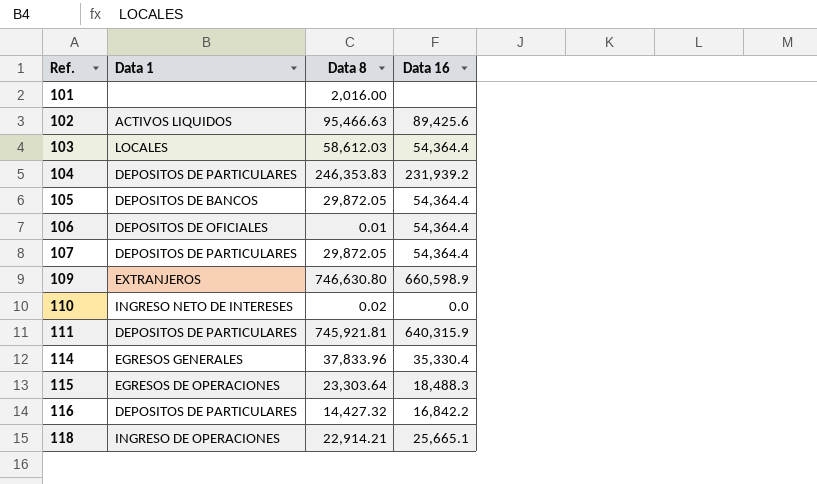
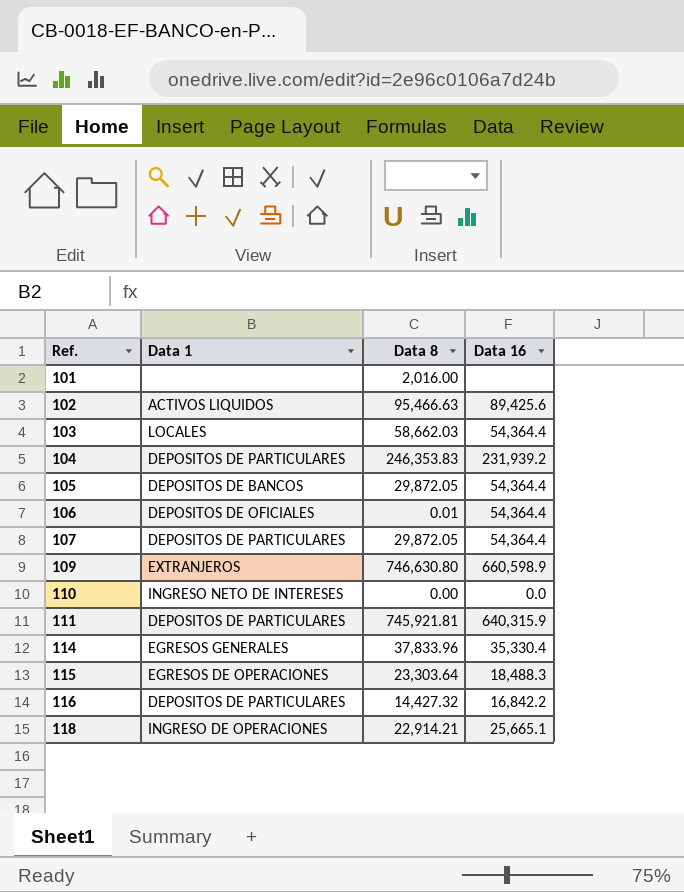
103 | Data 8: 58,612.03 -> 58,662.03
110 | Data 8: 0.02 -> 0.00

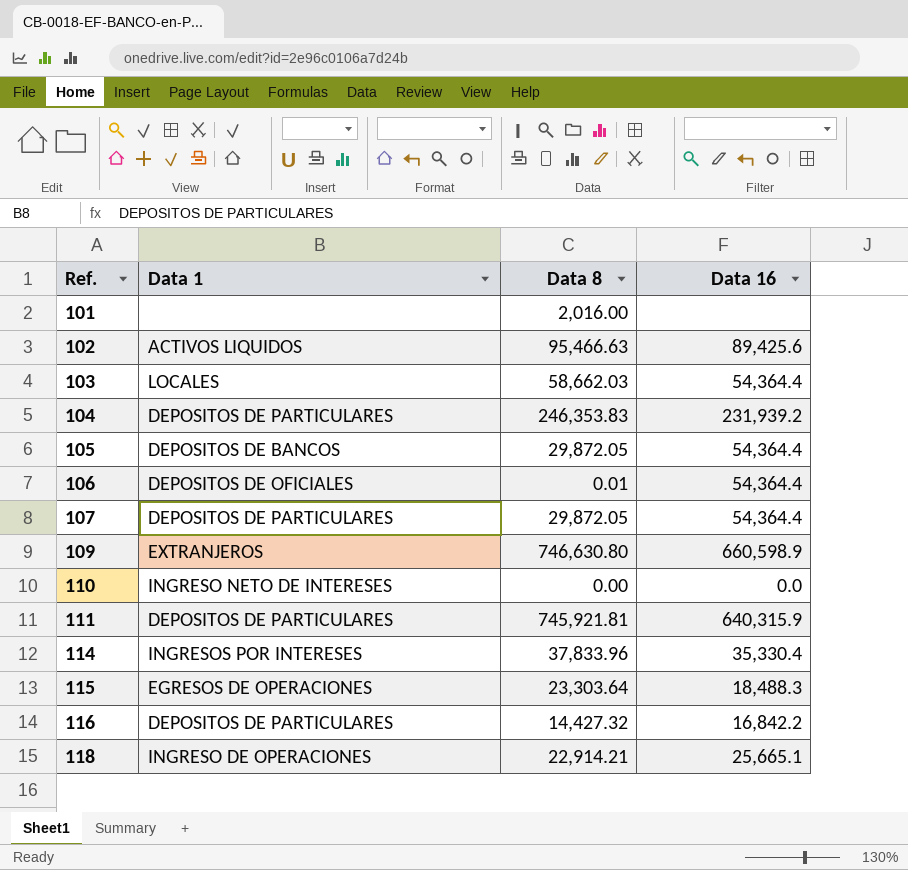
114 | Data 1: EGRESOS GENERALES -> INGRESOS POR INTERESES

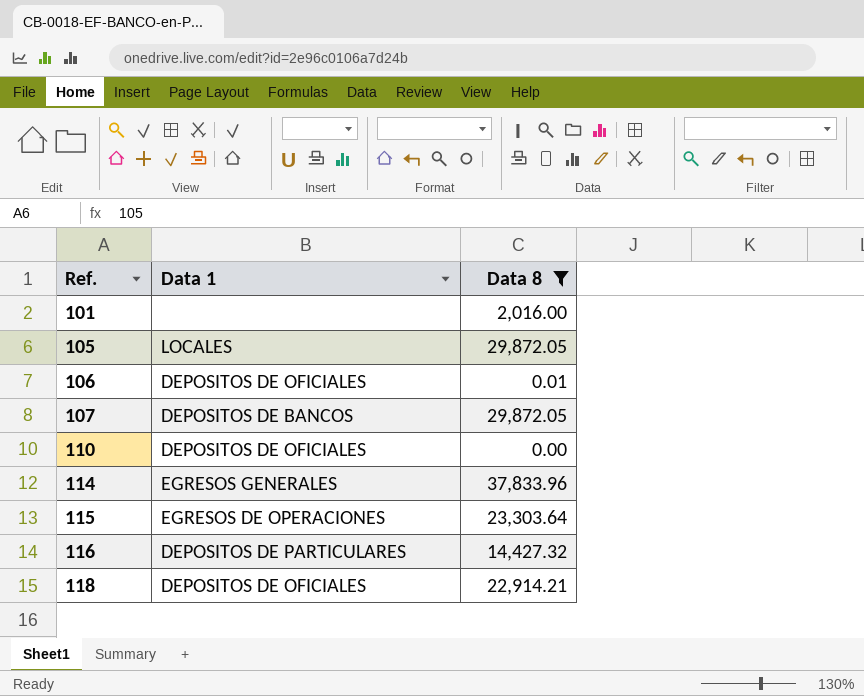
filter: none -> Data 8 <= 37,833.96
column Data 16 | position: 4 -> none
105 | Data 1: DEPOSITOS DE BANCOS -> LOCALES
107 | Data 1: DEPOSITOS DE PARTICULARES -> DEPOSITOS DE BANCOS
110 | Data 1: INGRESO NETO DE INTERESES -> DEPOSITOS DE OFICIALES
114 | Data 1: INGRESOS POR INTERESES -> EGRESOS GENERALES
118 | Data 1: INGRESO DE OPERACIONES -> DEPOSITOS DE OFICIALES

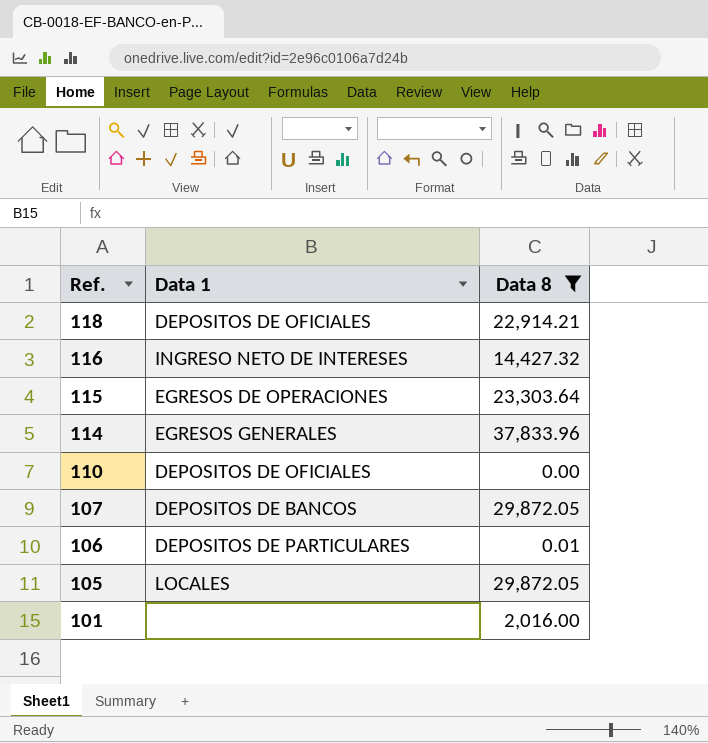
row order: Ref. ascending -> Ref. descending
116 | Data 1: DEPOSITOS DE PARTICULARES -> INGRESO NETO DE INTERESES
106 | Data 1: DEPOSITOS DE OFICIALES -> DEPOSITOS DE PARTICULARES

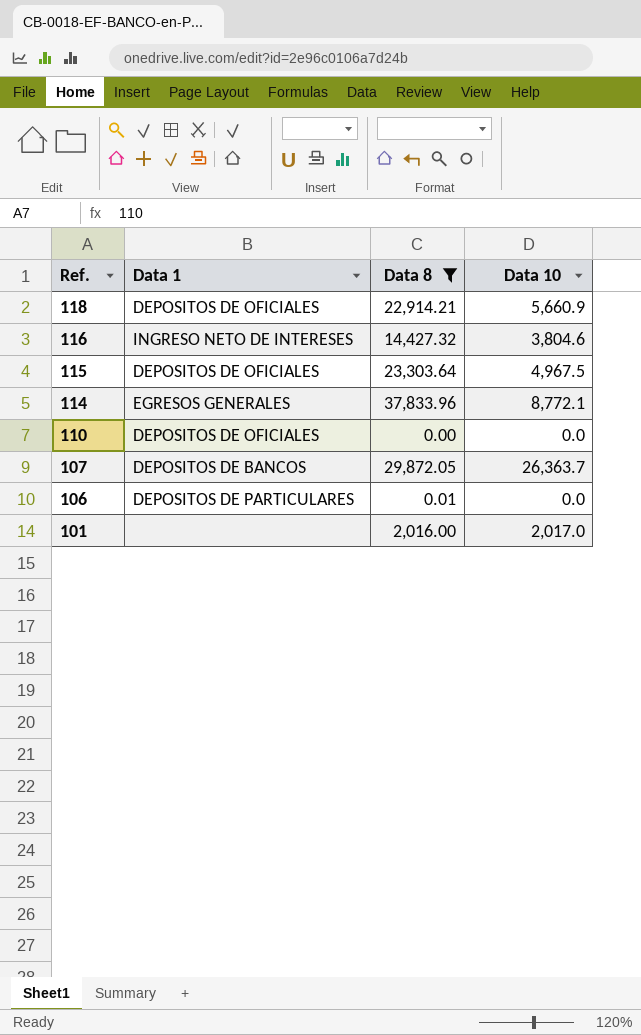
column Data 10 | position: none -> 4
row 105: LOCALES | 29,872.05 -> none
115 | Data 1: EGRESOS DE OPERACIONES -> DEPOSITOS DE OFICIALES

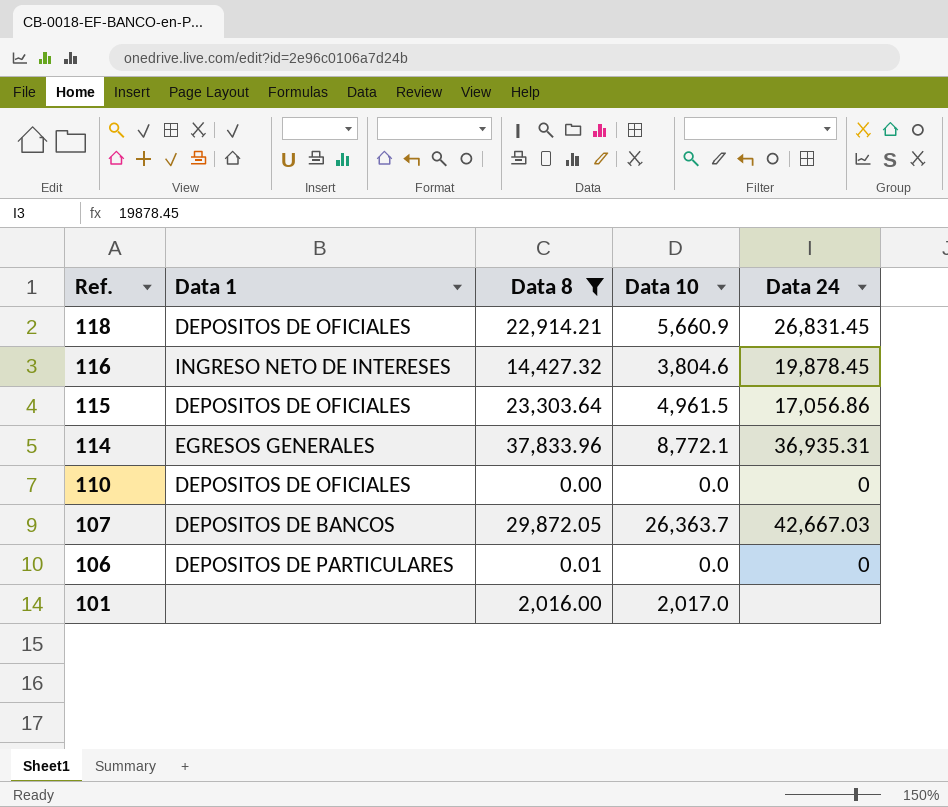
column Data 24 | position: none -> 5
115 | Data 10: 4,967.5 -> 4,961.5

